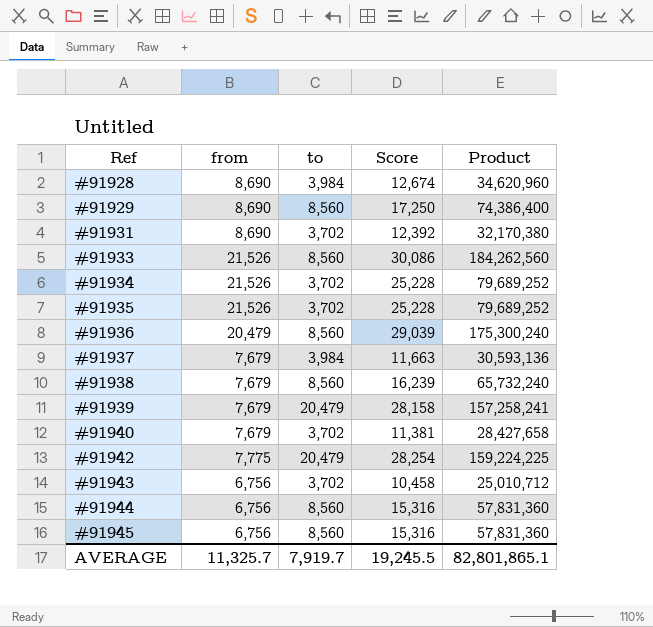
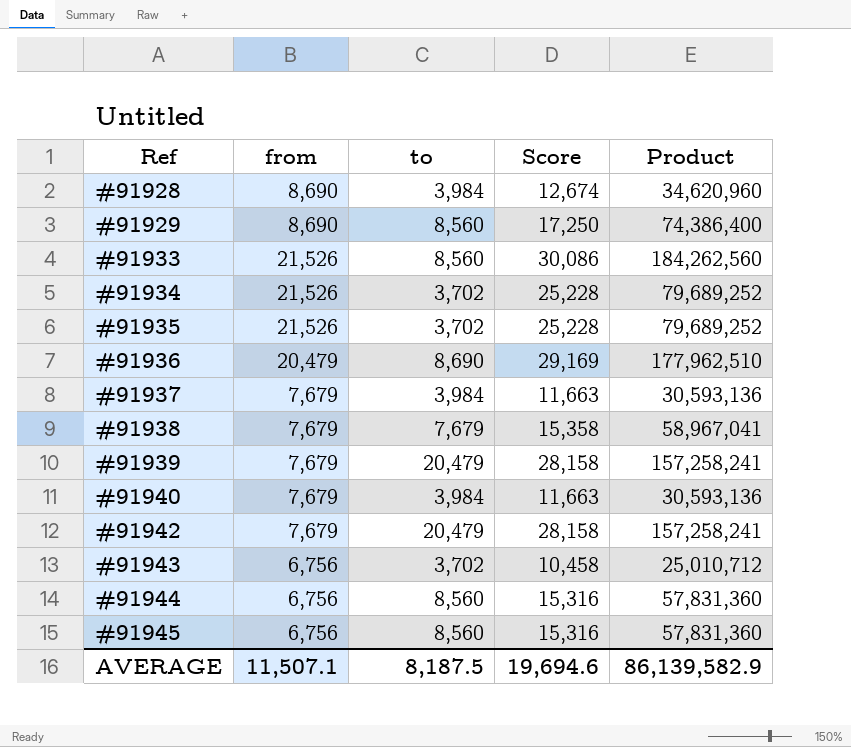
row #91931: 8,690 | 3,702 | 12,392 | 32,170,380 -> none
#91936 | to: 8,560 -> 8,690
#91936 | Score: 29,039 -> 29,169
#91936 | Product: 175,300,240 -> 177,962,510
#91938 | to: 8,560 -> 7,679
#91938 | Score: 16,239 -> 15,358
#91938 | Product: 65,732,240 -> 58,967,041
#91940 | to: 3,702 -> 3,984
#91940 | Score: 11,381 -> 11,663
#91940 | Product: 28,427,658 -> 30,593,136
#91942 | from: 7,775 -> 7,679
#91942 | Score: 28,254 -> 28,158
#91942 | Product: 159,224,225 -> 157,258,241
AVERAGE | from: 11,325.7 -> 11,507.1
AVERAGE | to: 7,919.7 -> 8,187.5
AVERAGE | Score: 19,245.5 -> 19,694.6
AVERAGE | Product: 82,801,865.1 -> 86,139,582.9

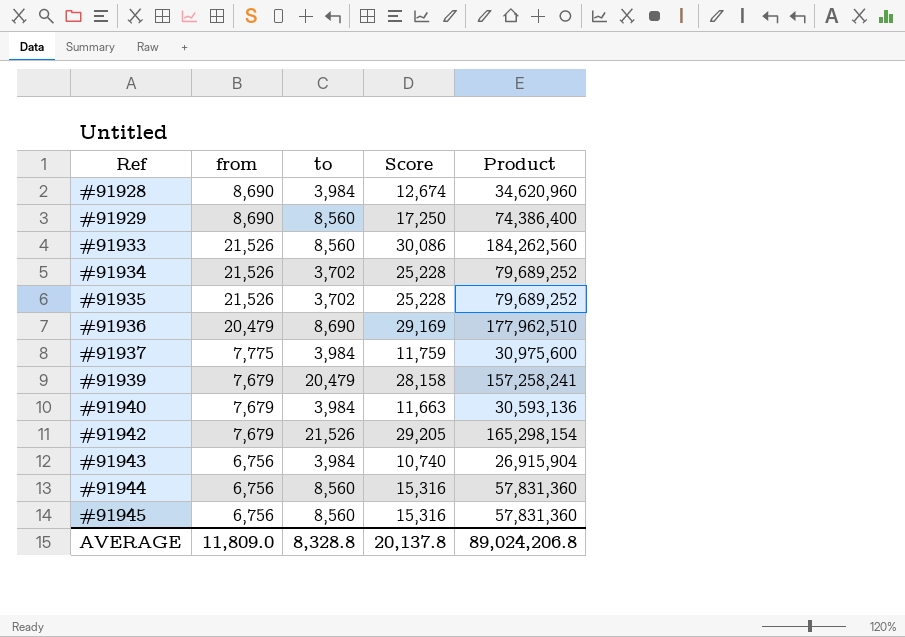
row #91938: 7,679 | 7,679 | 15,358 | 58,967,041 -> none
#91937 | from: 7,679 -> 7,775
#91937 | Score: 11,663 -> 11,759
#91937 | Product: 30,593,136 -> 30,975,600
#91942 | to: 20,479 -> 21,526
#91942 | Score: 28,158 -> 29,205
#91942 | Product: 157,258,241 -> 165,298,154
#91943 | to: 3,702 -> 3,984
#91943 | Score: 10,458 -> 10,740
#91943 | Product: 25,010,712 -> 26,915,904
AVERAGE | from: 11,507.1 -> 11,809.0
AVERAGE | to: 8,187.5 -> 8,328.8
AVERAGE | Score: 19,694.6 -> 20,137.8
AVERAGE | Product: 86,139,582.9 -> 89,024,206.8

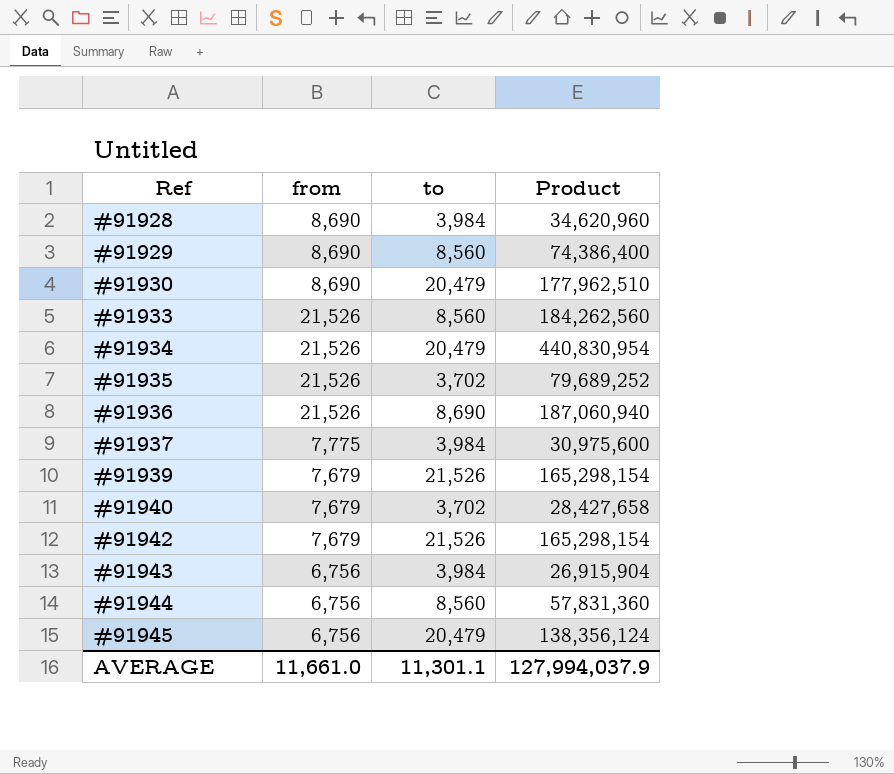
column Score | formula: [from] + [to] -> none
row #91930: none -> 8,690 | 20,479 | 177,962,510
#91934 | to: 3,702 -> 20,479
#91934 | Product: 79,689,252 -> 440,830,954
#91936 | from: 20,479 -> 21,526
#91936 | Product: 177,962,510 -> 187,060,940
#91939 | to: 20,479 -> 21,526
#91939 | Product: 157,258,241 -> 165,298,154
#91940 | to: 3,984 -> 3,702
#91940 | Product: 30,593,136 -> 28,427,658
#91945 | to: 8,560 -> 20,479
#91945 | Product: 57,831,360 -> 138,356,124
AVERAGE | from: 11,809.0 -> 11,661.0
AVERAGE | to: 8,328.8 -> 11,301.1
AVERAGE | Product: 89,024,206.8 -> 127,994,037.9

